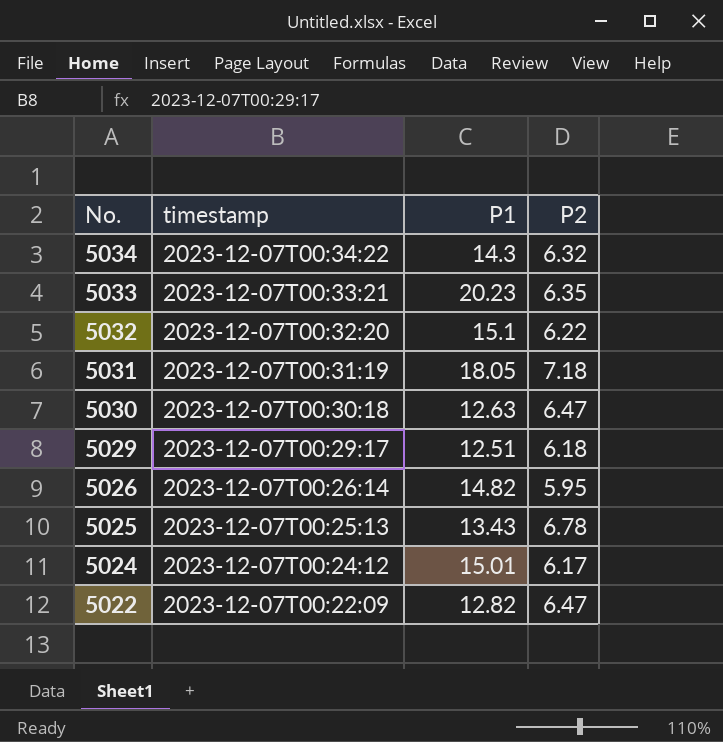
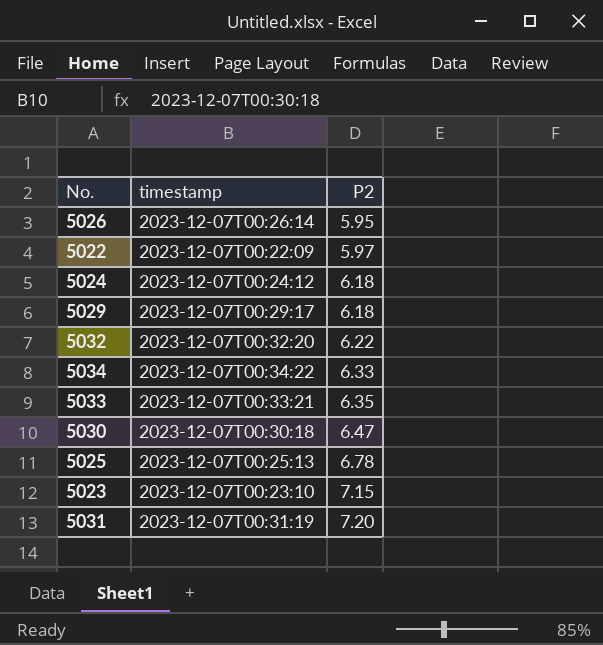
row order: No. descending -> P2 ascending
column P1 | position: 3 -> none
5022 | P2: 6.47 -> 5.97
5024 | P2: 6.17 -> 6.18
5034 | P2: 6.32 -> 6.33
row 5023: none -> 2023-12-07T00:23:10 | 7.15
5031 | P2: 7.18 -> 7.20

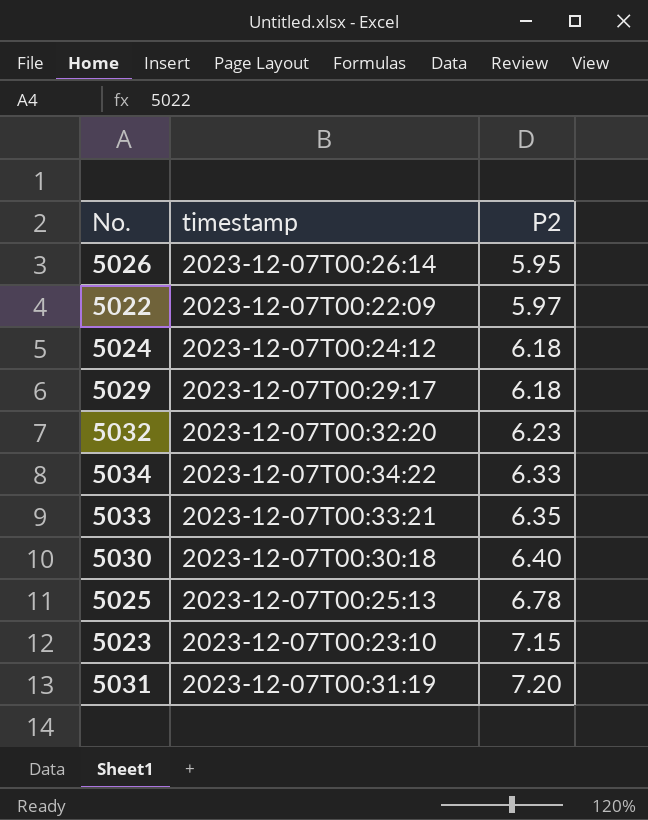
5032 | P2: 6.22 -> 6.23
5030 | P2: 6.47 -> 6.40

